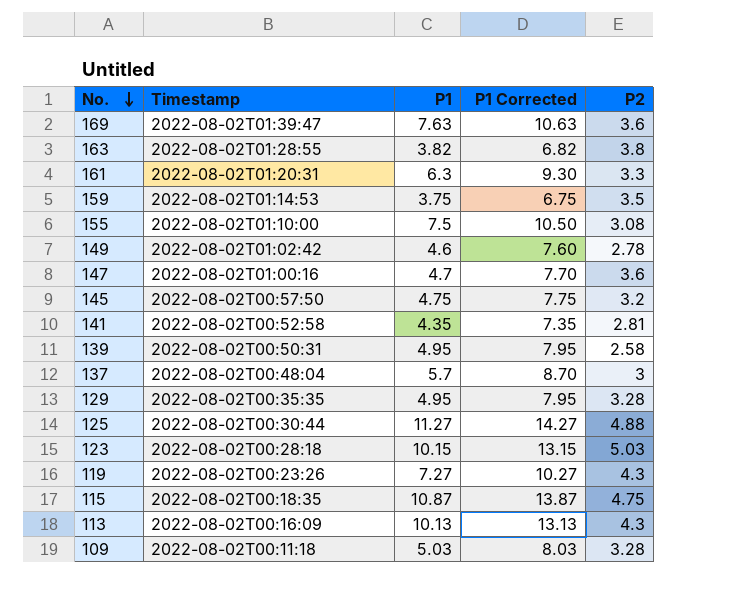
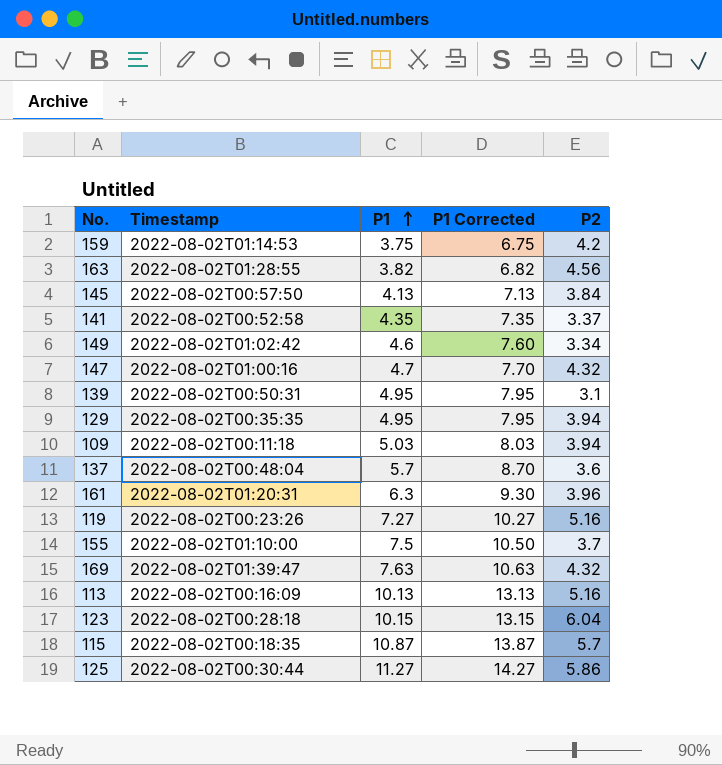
row order: No. descending -> P1 ascending
159 | P2: 3.5 -> 4.2
163 | P2: 3.8 -> 4.56
145 | P1: 4.75 -> 4.13
145 | P1 Corrected: 7.75 -> 7.13
145 | P2: 3.2 -> 3.84
141 | P2: 2.81 -> 3.37
149 | P2: 2.78 -> 3.34
147 | P2: 3.6 -> 4.32
139 | P2: 2.58 -> 3.1
129 | P2: 3.28 -> 3.94
109 | P2: 3.28 -> 3.94
137 | P2: 3 -> 3.6
161 | P2: 3.3 -> 3.96
119 | P2: 4.3 -> 5.16
155 | P2: 3.08 -> 3.7
169 | P2: 3.6 -> 4.32
113 | P2: 4.3 -> 5.16
123 | P2: 5.03 -> 6.04
115 | P2: 4.75 -> 5.7
125 | P2: 4.88 -> 5.86

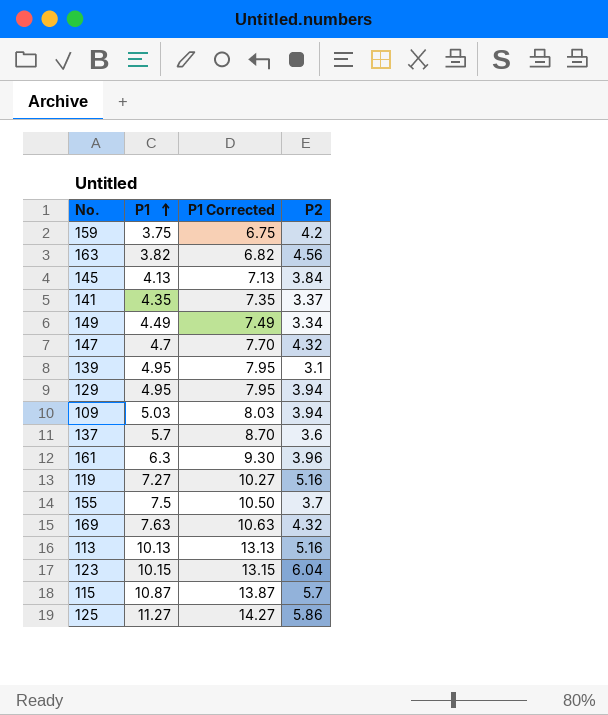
column Timestamp | position: 2 -> none
149 | P1: 4.6 -> 4.49
149 | P1 Corrected: 7.60 -> 7.49

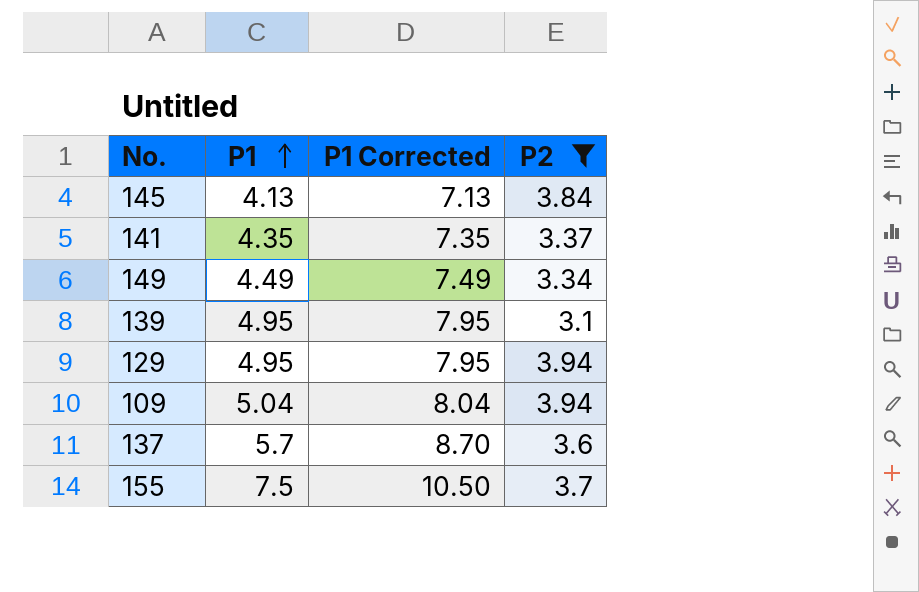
filter: none -> P2 <= 3.94
109 | P1: 5.03 -> 5.04
109 | P1 Corrected: 8.03 -> 8.04

